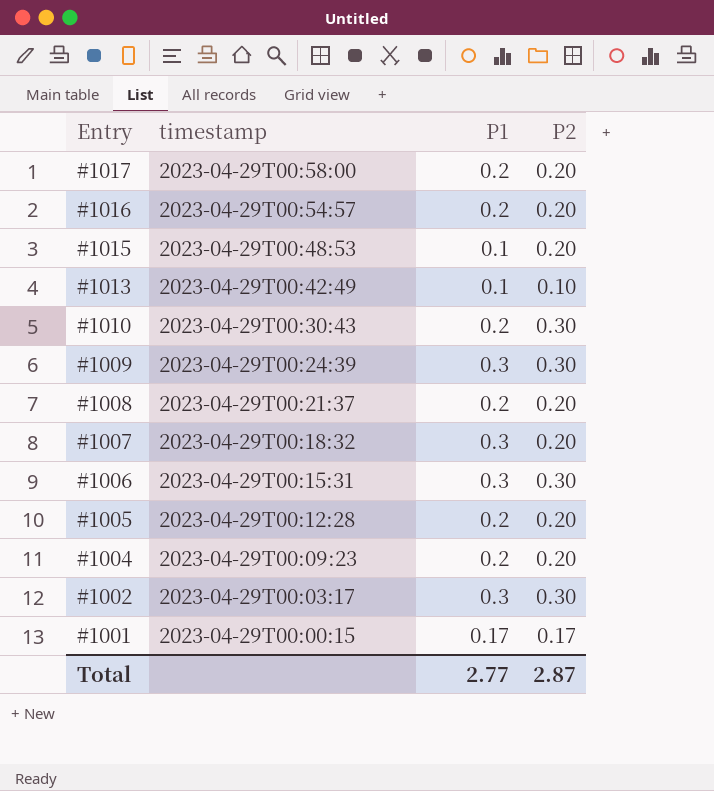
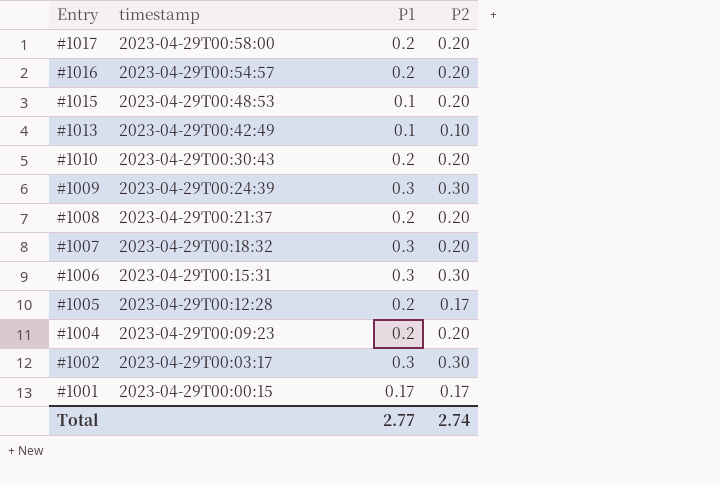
#1010 | P2: 0.30 -> 0.20
#1005 | P2: 0.20 -> 0.17
Total | P2: 2.87 -> 2.74

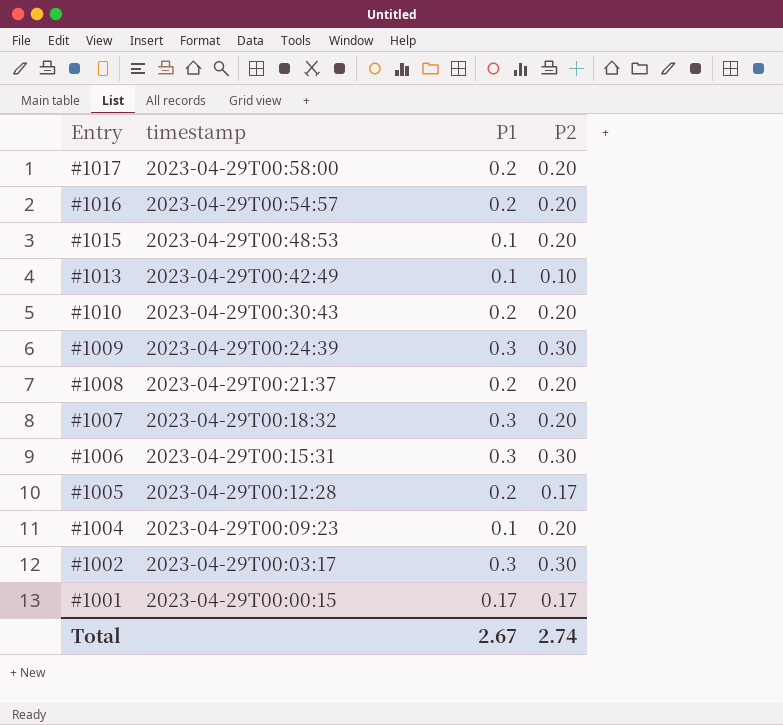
#1004 | P1: 0.2 -> 0.1
Total | P1: 2.77 -> 2.67

